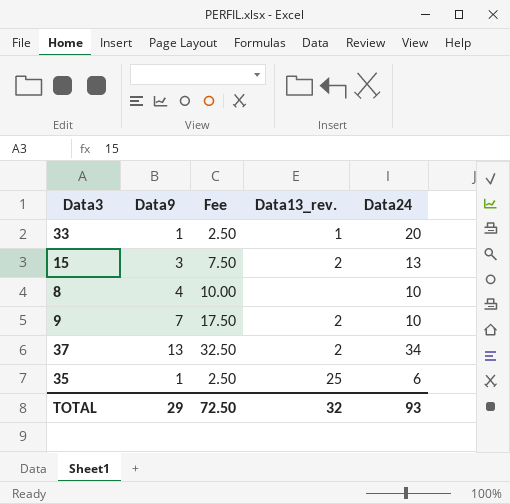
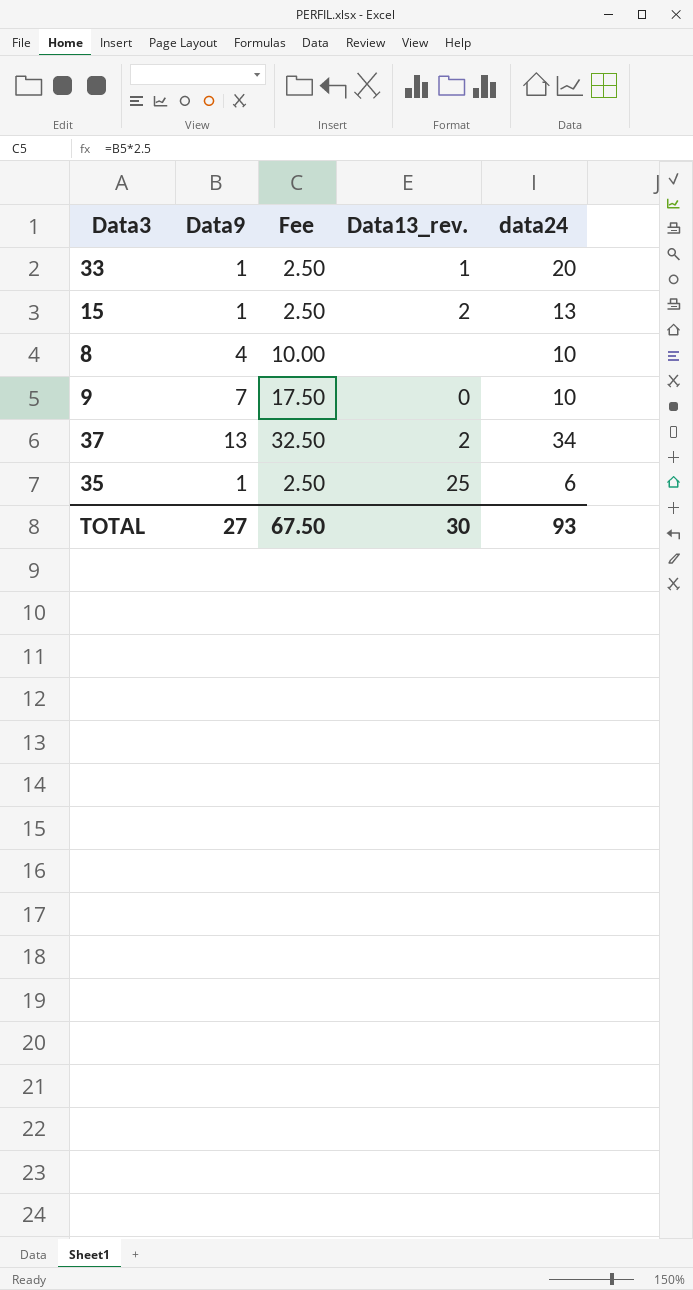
column name: Data24 -> data24
15 | Data9: 3 -> 1
15 | Fee: 7.50 -> 2.50
9 | Data13_rev.: 2 -> 0
TOTAL | Data9: 29 -> 27
TOTAL | Fee: 72.50 -> 67.50
TOTAL | Data13_rev.: 32 -> 30

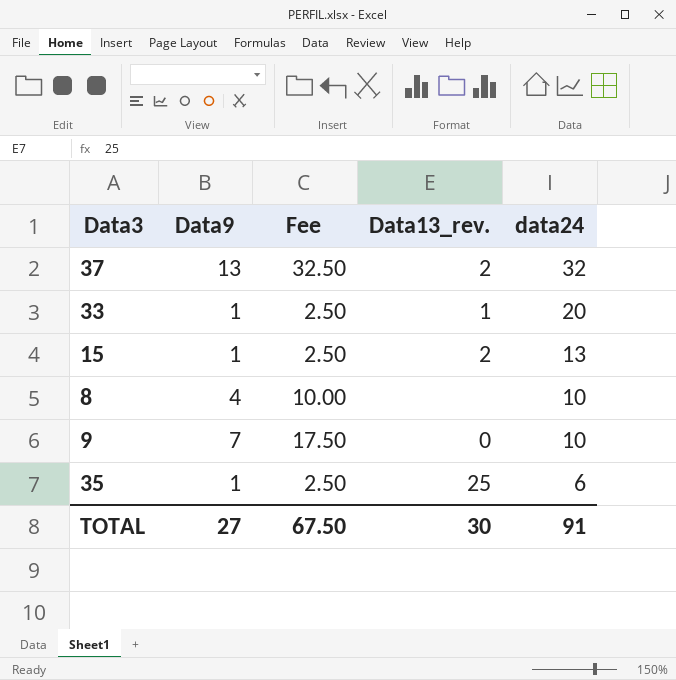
row order: none -> data24 descending
37 | data24: 34 -> 32
TOTAL | data24: 93 -> 91

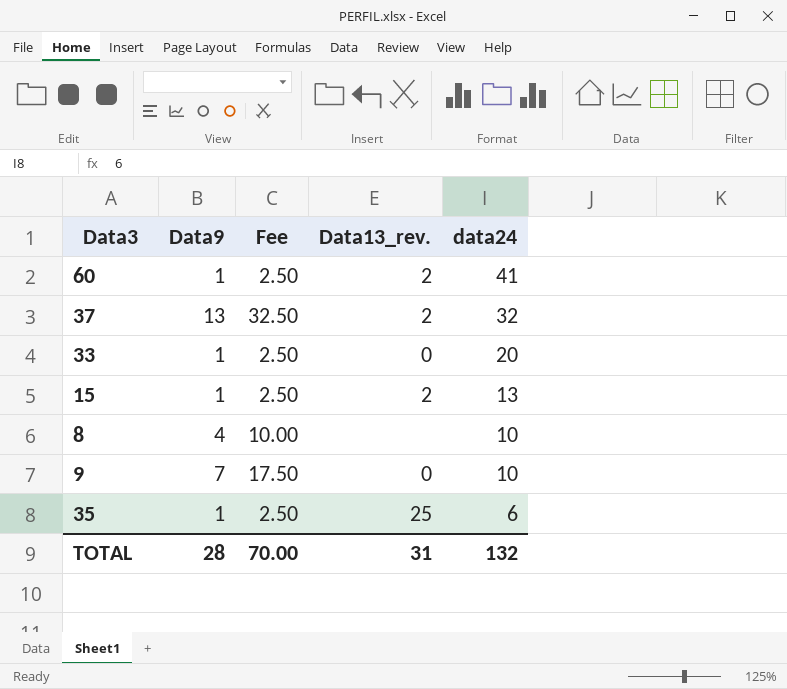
row 60: none -> 1 | 2.50 | 2 | 41
33 | Data13_rev.: 1 -> 0
TOTAL | Data9: 27 -> 28
TOTAL | Fee: 67.50 -> 70.00
TOTAL | Data13_rev.: 30 -> 31
TOTAL | data24: 91 -> 132

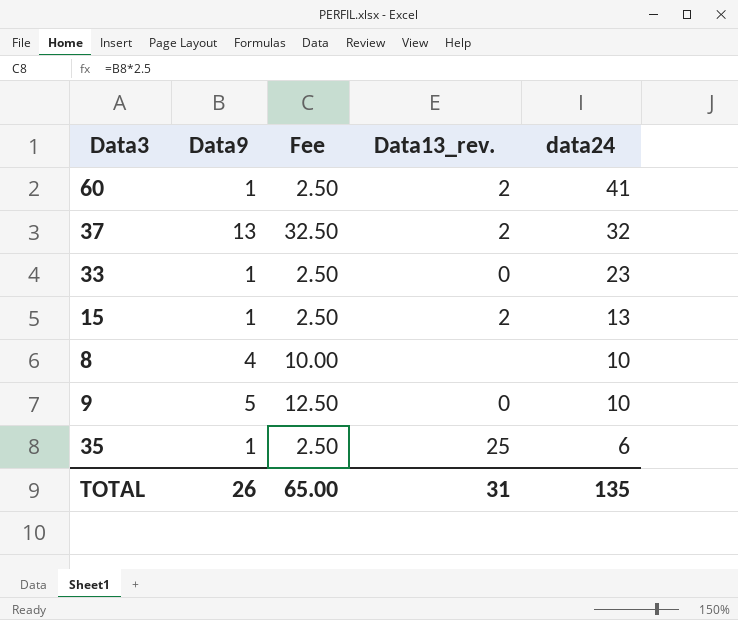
33 | data24: 20 -> 23
9 | Data9: 7 -> 5
9 | Fee: 17.50 -> 12.50
TOTAL | Data9: 28 -> 26
TOTAL | Fee: 70.00 -> 65.00
TOTAL | data24: 132 -> 135

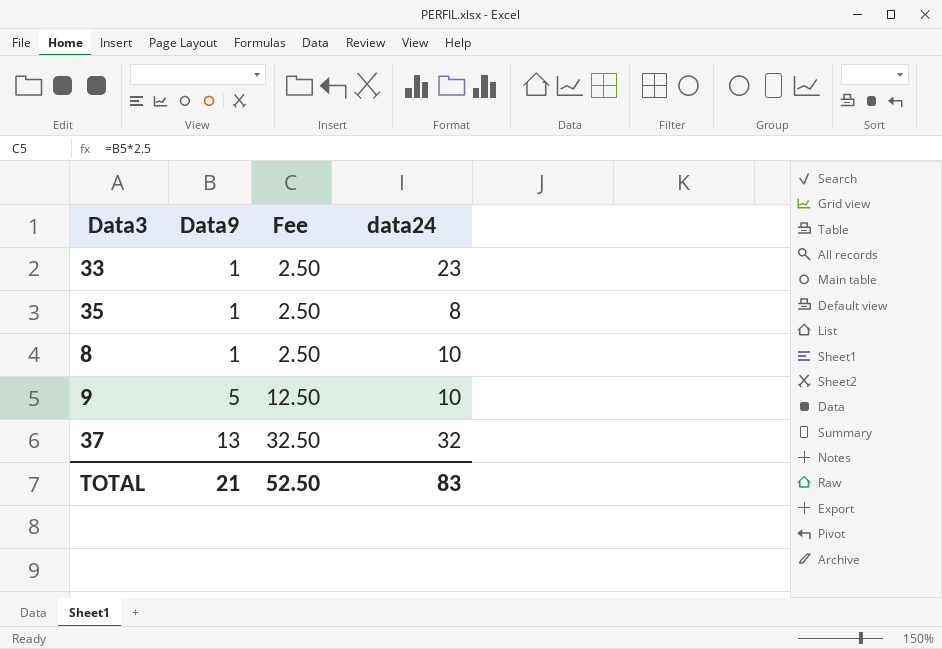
row order: data24 descending -> Data9 ascending
column Data13_rev. | position: 4 -> none
row 60: 1 | 2.50 | 2 | 41 -> none
row 15: 1 | 2.50 | 2 | 13 -> none
35 | data24: 6 -> 8
8 | Data9: 4 -> 1
8 | Fee: 10.00 -> 2.50
TOTAL | Data9: 26 -> 21
TOTAL | Fee: 65.00 -> 52.50
TOTAL | data24: 135 -> 83

